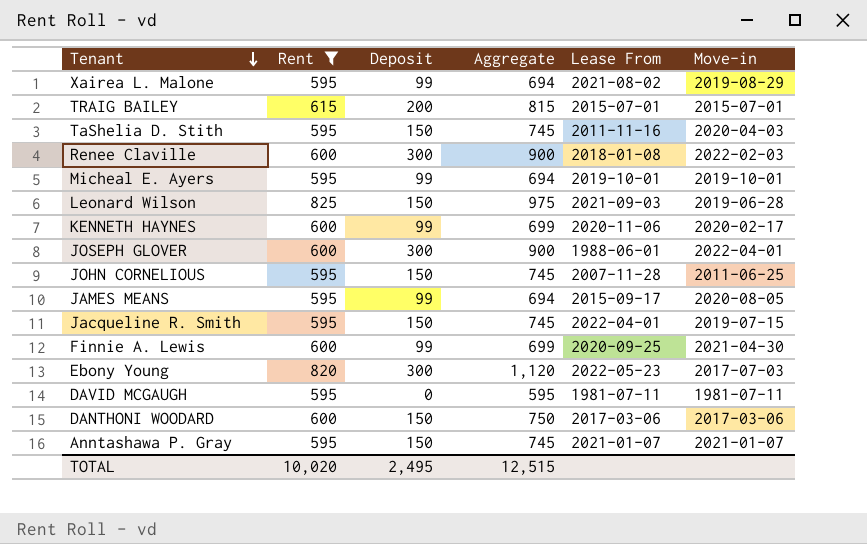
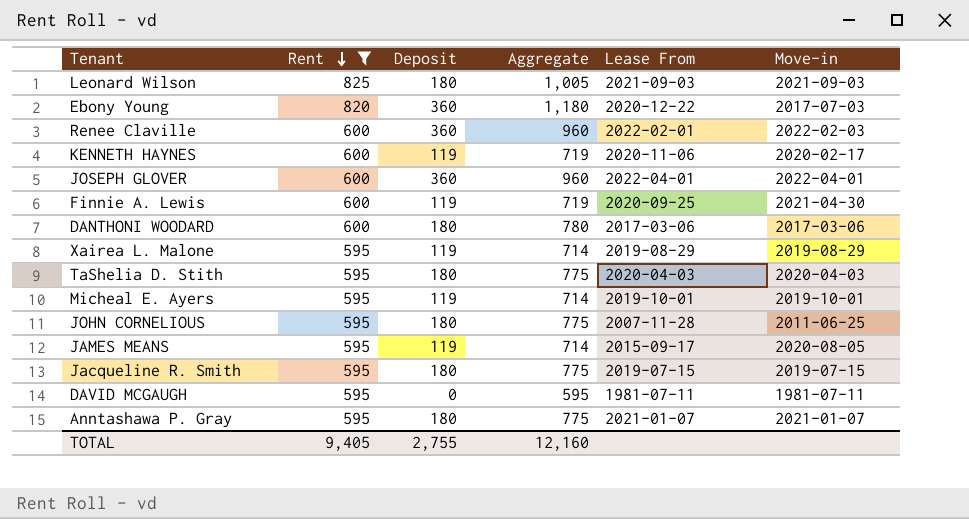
row order: Tenant descending -> Rent descending
row TRAIG BAILEY: 615 | 200 | 815 | 2015-07-01 | 2015-07-01 -> none
Leonard Wilson | Deposit: 150 -> 180
Leonard Wilson | Aggregate: 975 -> 1,005
Leonard Wilson | Move-in: 2019-06-28 -> 2021-09-03
Ebony Young | Deposit: 300 -> 360
Ebony Young | Aggregate: 1,120 -> 1,180
Ebony Young | Lease From: 2022-05-23 -> 2020-12-22
Renee Claville | Deposit: 300 -> 360
Renee Claville | Aggregate: 900 -> 960
Renee Claville | Lease From: 2018-01-08 -> 2022-02-01
KENNETH HAYNES | Deposit: 99 -> 119
KENNETH HAYNES | Aggregate: 699 -> 719
JOSEPH GLOVER | Deposit: 300 -> 360
JOSEPH GLOVER | Aggregate: 900 -> 960
JOSEPH GLOVER | Lease From: 1988-06-01 -> 2022-04-01
Finnie A. Lewis | Deposit: 99 -> 119
Finnie A. Lewis | Aggregate: 699 -> 719
DANTHONI WOODARD | Deposit: 150 -> 180
DANTHONI WOODARD | Aggregate: 750 -> 780
Xairea L. Malone | Deposit: 99 -> 119
Xairea L. Malone | Aggregate: 694 -> 714
Xairea L. Malone | Lease From: 2021-08-02 -> 2019-08-29
TaShelia D. Stith | Deposit: 150 -> 180
TaShelia D. Stith | Aggregate: 745 -> 775
TaShelia D. Stith | Lease From: 2011-11-16 -> 2020-04-03
Micheal E. Ayers | Deposit: 99 -> 119
Micheal E. Ayers | Aggregate: 694 -> 714
JOHN CORNELIOUS | Deposit: 150 -> 180
JOHN CORNELIOUS | Aggregate: 745 -> 775
JAMES MEANS | Deposit: 99 -> 119
JAMES MEANS | Aggregate: 694 -> 714
Jacqueline R. Smith | Deposit: 150 -> 180
Jacqueline R. Smith | Aggregate: 745 -> 775
Jacqueline R. Smith | Lease From: 2022-04-01 -> 2019-07-15
Anntashawa P. Gray | Deposit: 150 -> 180
Anntashawa P. Gray | Aggregate: 745 -> 775
TOTAL | Rent: 10,020 -> 9,405
TOTAL | Deposit: 2,495 -> 2,755
TOTAL | Aggregate: 12,515 -> 12,160

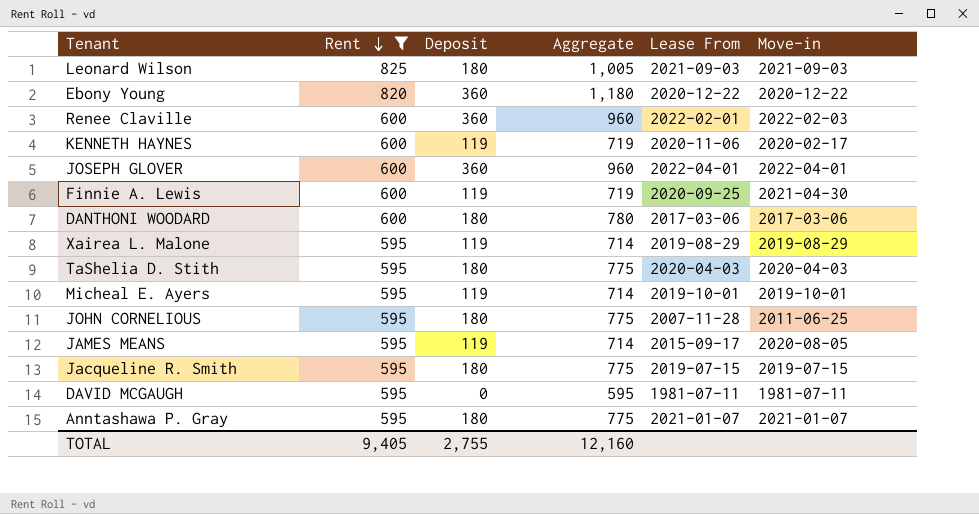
Ebony Young | Move-in: 2017-07-03 -> 2020-12-22

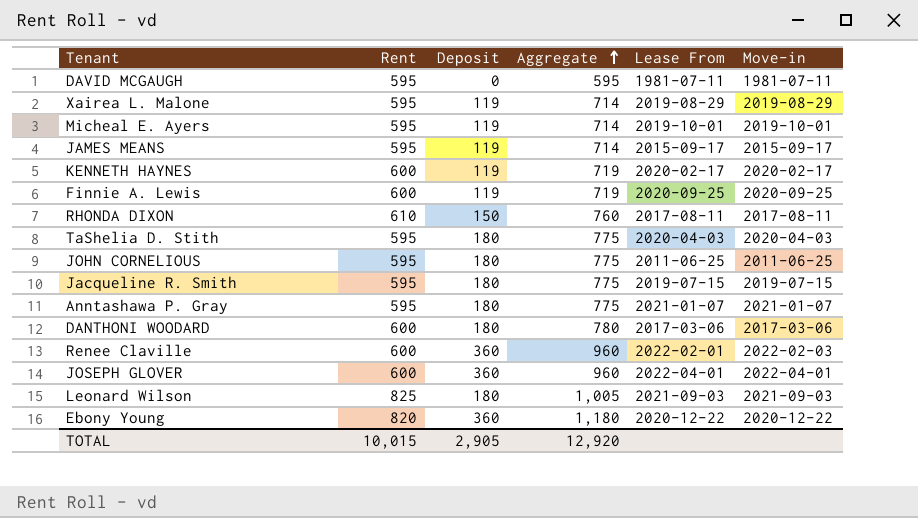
filter: Rent != 610 -> none
row order: Rent descending -> Aggregate ascending
JAMES MEANS | Move-in: 2020-08-05 -> 2015-09-17
KENNETH HAYNES | Lease From: 2020-11-06 -> 2020-02-17
Finnie A. Lewis | Move-in: 2021-04-30 -> 2020-09-25
JOHN CORNELIOUS | Lease From: 2007-11-28 -> 2011-06-25
TOTAL | Rent: 9,405 -> 10,015
TOTAL | Deposit: 2,755 -> 2,905
TOTAL | Aggregate: 12,160 -> 12,920

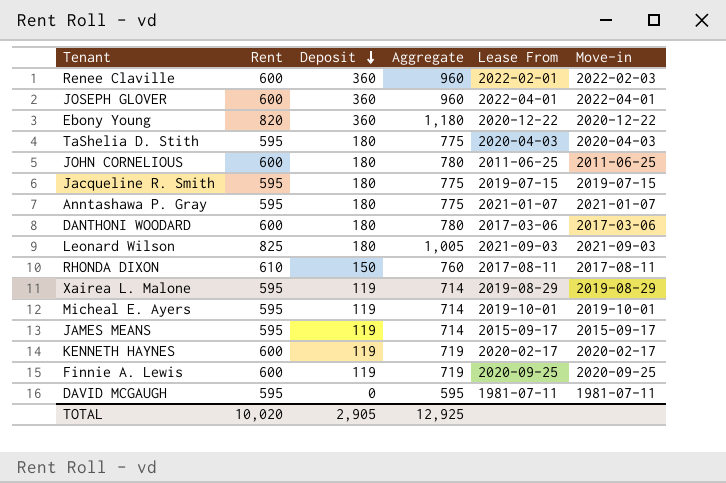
row order: Aggregate ascending -> Deposit descending
JOHN CORNELIOUS | Rent: 595 -> 600
JOHN CORNELIOUS | Aggregate: 775 -> 780
TOTAL | Rent: 10,015 -> 10,020
TOTAL | Aggregate: 12,920 -> 12,925

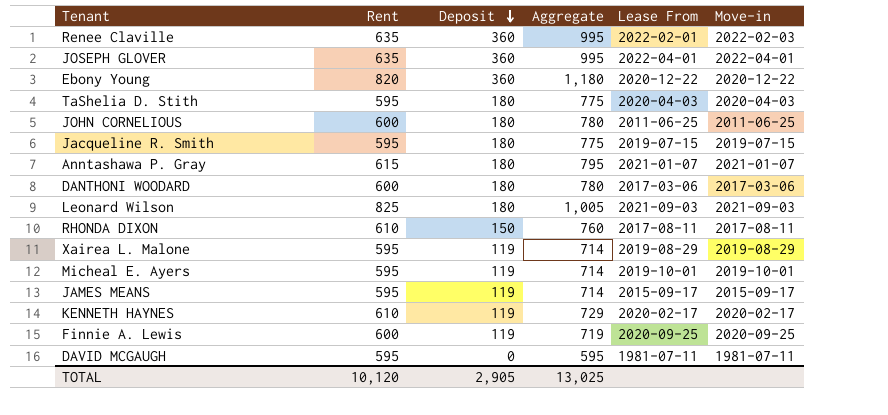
Renee Claville | Rent: 600 -> 635
Renee Claville | Aggregate: 960 -> 995
JOSEPH GLOVER | Rent: 600 -> 635
JOSEPH GLOVER | Aggregate: 960 -> 995
Anntashawa P. Gray | Rent: 595 -> 615
Anntashawa P. Gray | Aggregate: 775 -> 795
KENNETH HAYNES | Rent: 600 -> 610
KENNETH HAYNES | Aggregate: 719 -> 729
TOTAL | Rent: 10,020 -> 10,120
TOTAL | Aggregate: 12,925 -> 13,025

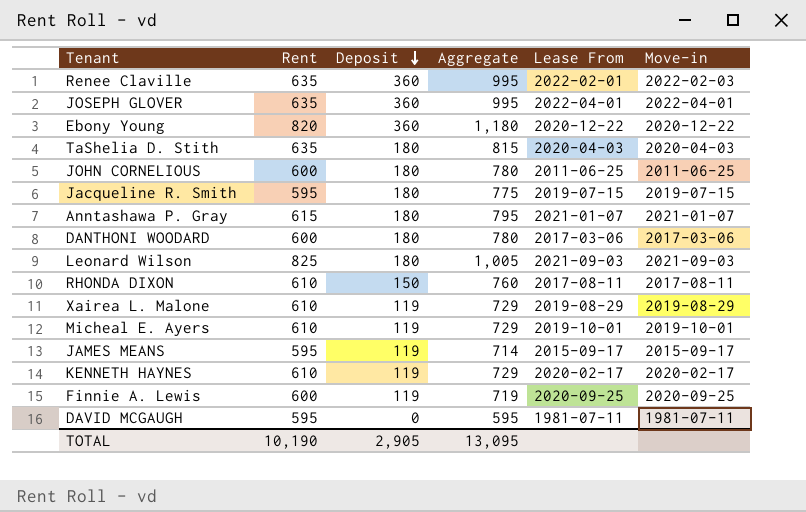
TaShelia D. Stith | Rent: 595 -> 635
TaShelia D. Stith | Aggregate: 775 -> 815
Xairea L. Malone | Rent: 595 -> 610
Xairea L. Malone | Aggregate: 714 -> 729
Micheal E. Ayers | Rent: 595 -> 610
Micheal E. Ayers | Aggregate: 714 -> 729
TOTAL | Rent: 10,120 -> 10,190
TOTAL | Aggregate: 13,025 -> 13,095

